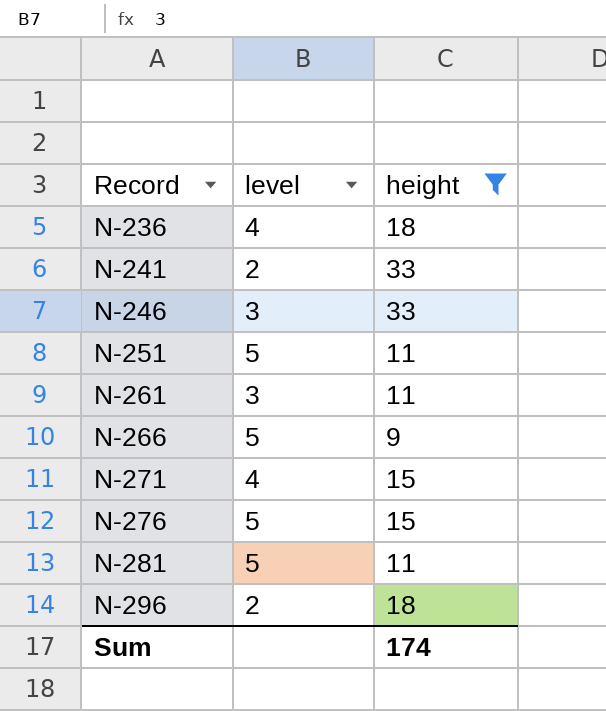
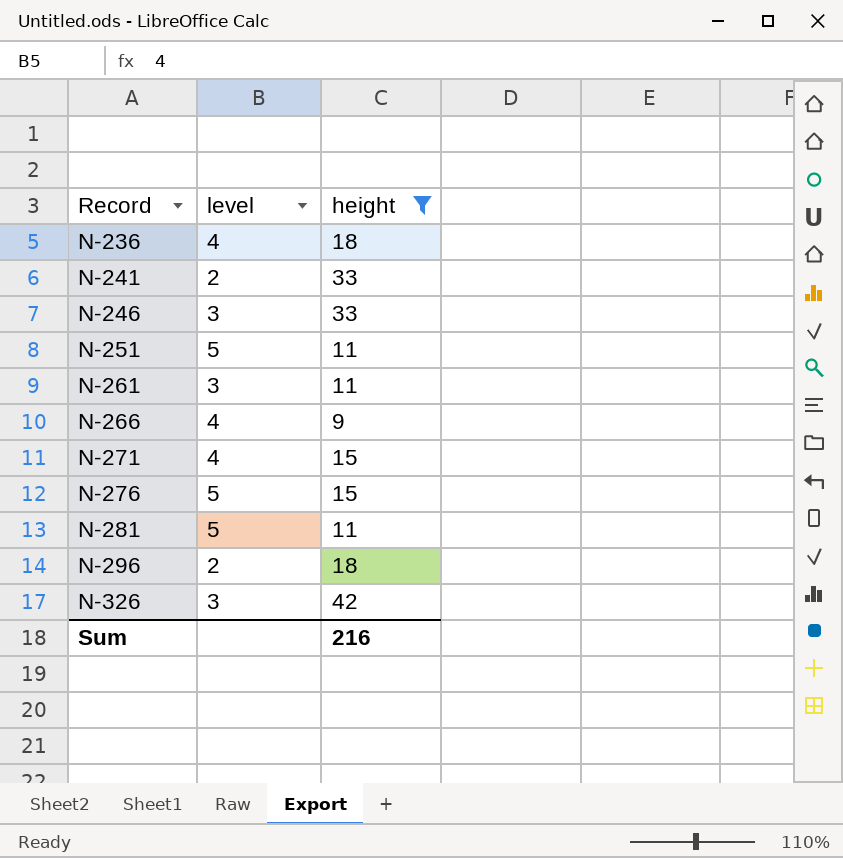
N-266 | level: 5 -> 4
row N-326: none -> 3 | 42
Sum | height: 174 -> 216

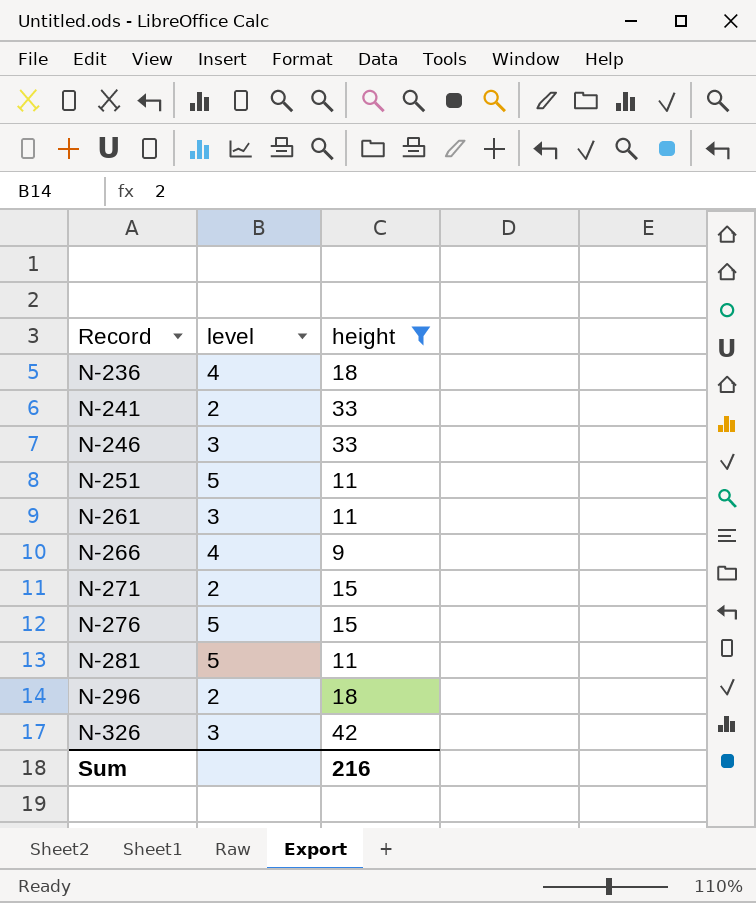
N-271 | level: 4 -> 2

